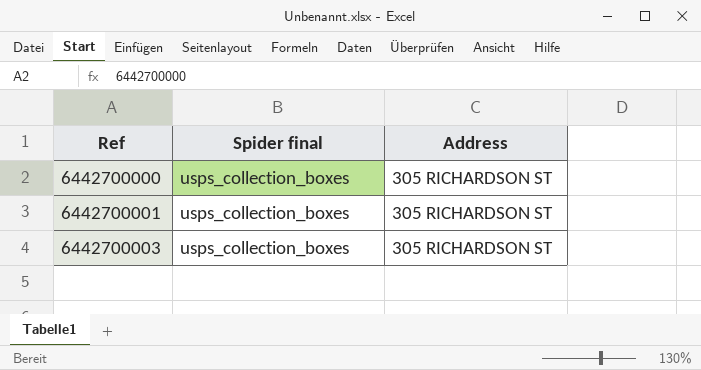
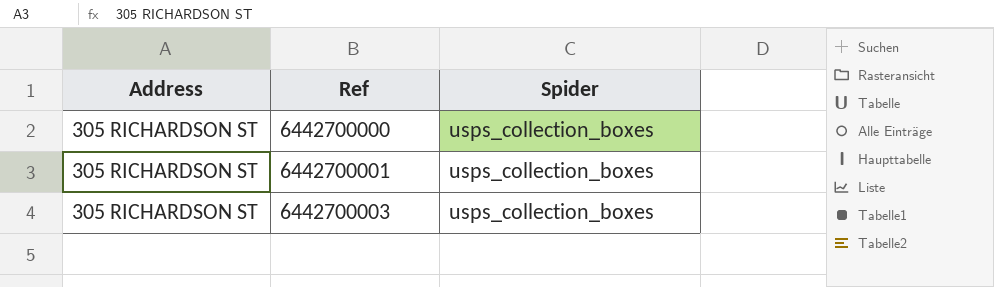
column Address | position: 3 -> 1
column name: Spider final -> Spider

